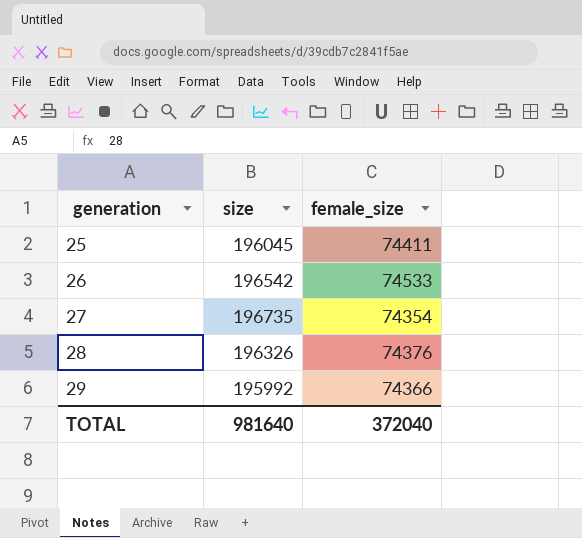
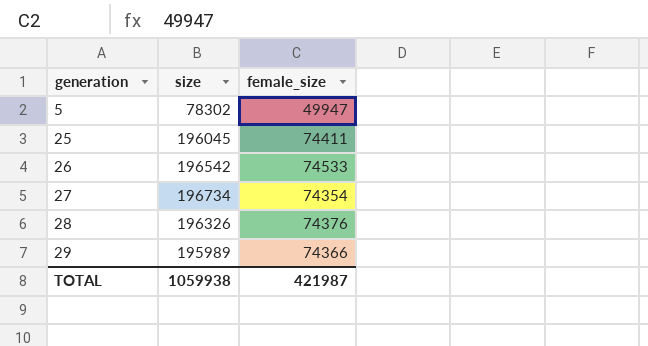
row 5: none -> 78302 | 49947
27 | size: 196735 -> 196734
29 | size: 195992 -> 195989
TOTAL | size: 981640 -> 1059938
TOTAL | female_size: 372040 -> 421987

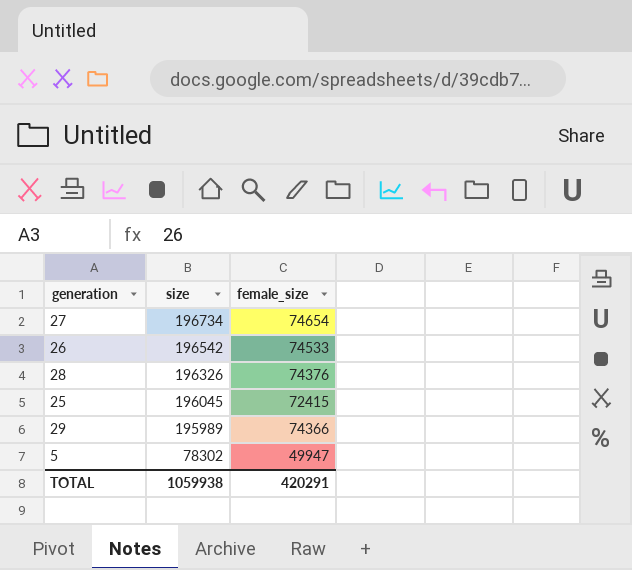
row order: generation ascending -> size descending
27 | female_size: 74354 -> 74654
25 | female_size: 74411 -> 72415
TOTAL | female_size: 421987 -> 420291

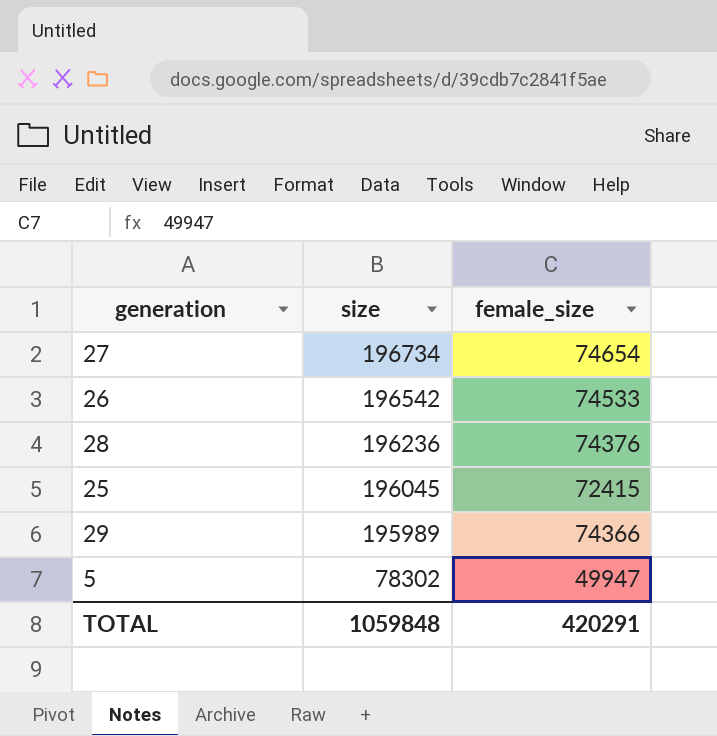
28 | size: 196326 -> 196236
TOTAL | size: 1059938 -> 1059848

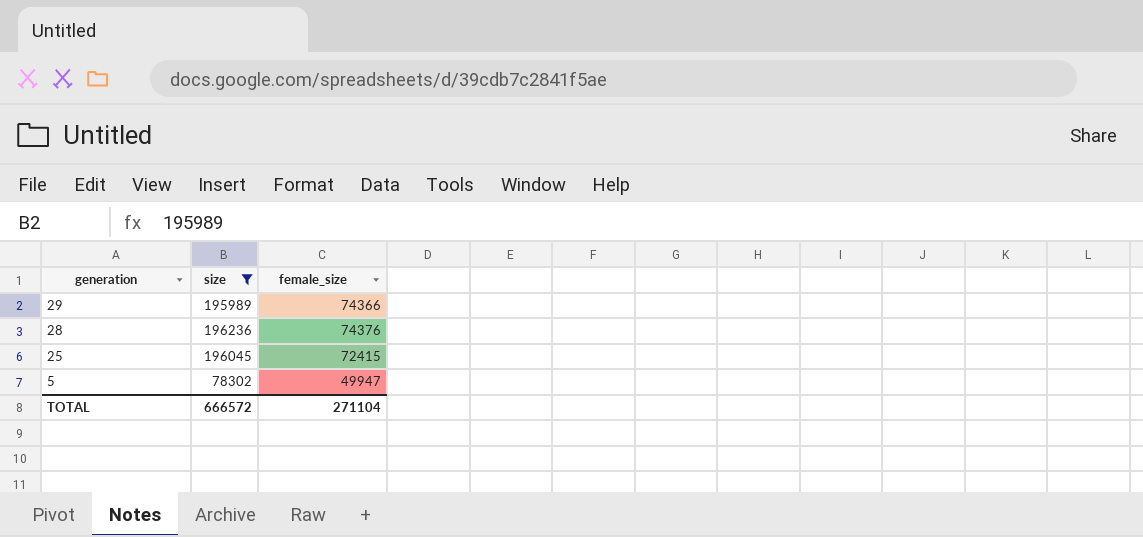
filter: none -> size <= 196236
row order: size descending -> generation descending
TOTAL | size: 1059848 -> 666572
TOTAL | female_size: 420291 -> 271104

